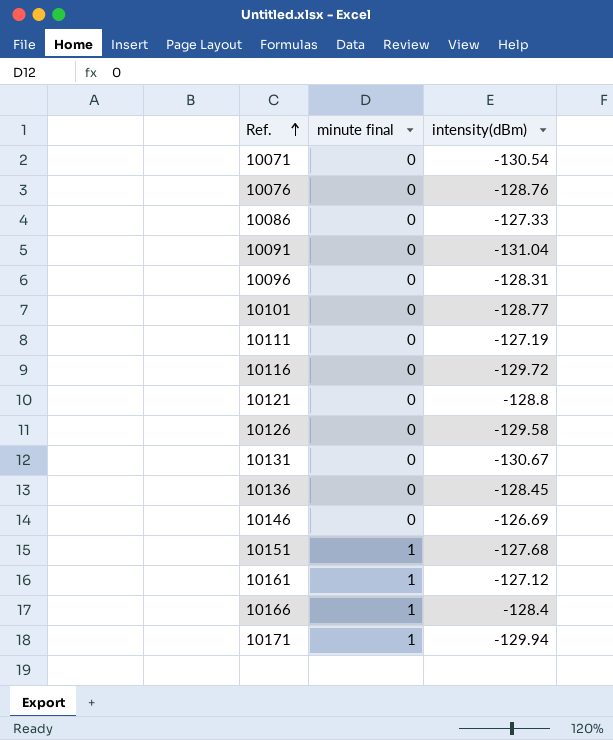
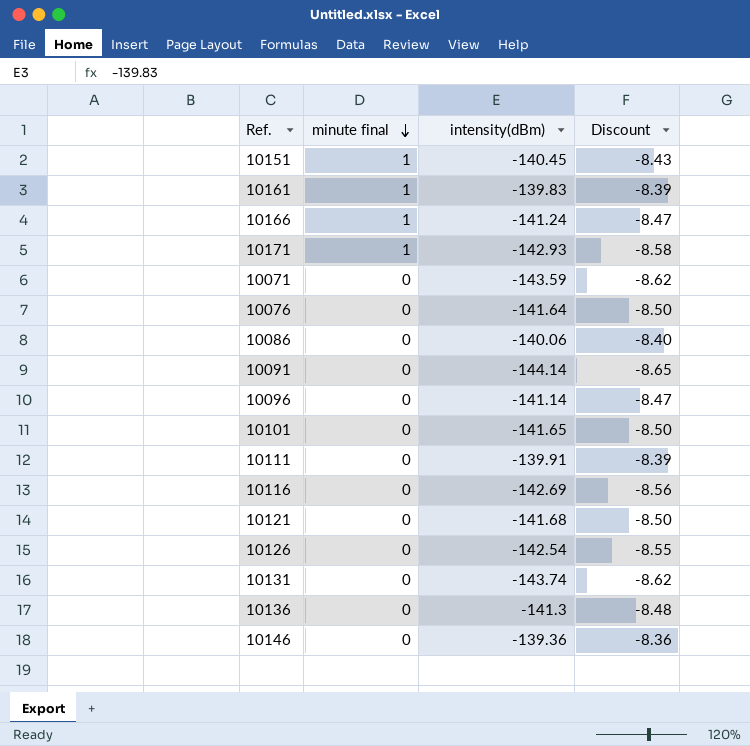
row order: Ref. ascending -> minute final descending
column Discount | formula: none -> [intensity(dBm)] * 0.06
10151 | intensity(dBm): -127.68 -> -140.45
10161 | intensity(dBm): -127.12 -> -139.83
10166 | intensity(dBm): -128.4 -> -141.24
10171 | intensity(dBm): -129.94 -> -142.93
10071 | intensity(dBm): -130.54 -> -143.59
10076 | intensity(dBm): -128.76 -> -141.64
10086 | intensity(dBm): -127.33 -> -140.06
10091 | intensity(dBm): -131.04 -> -144.14
10096 | intensity(dBm): -128.31 -> -141.14
10101 | intensity(dBm): -128.77 -> -141.65
10111 | intensity(dBm): -127.19 -> -139.91
10116 | intensity(dBm): -129.72 -> -142.69
10121 | intensity(dBm): -128.8 -> -141.68
10126 | intensity(dBm): -129.58 -> -142.54
10131 | intensity(dBm): -130.67 -> -143.74
10136 | intensity(dBm): -128.45 -> -141.3
10146 | intensity(dBm): -126.69 -> -139.36

